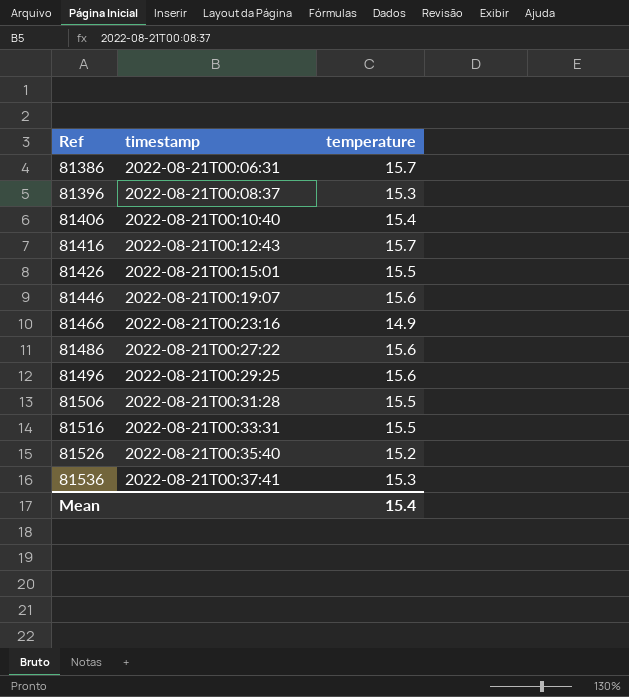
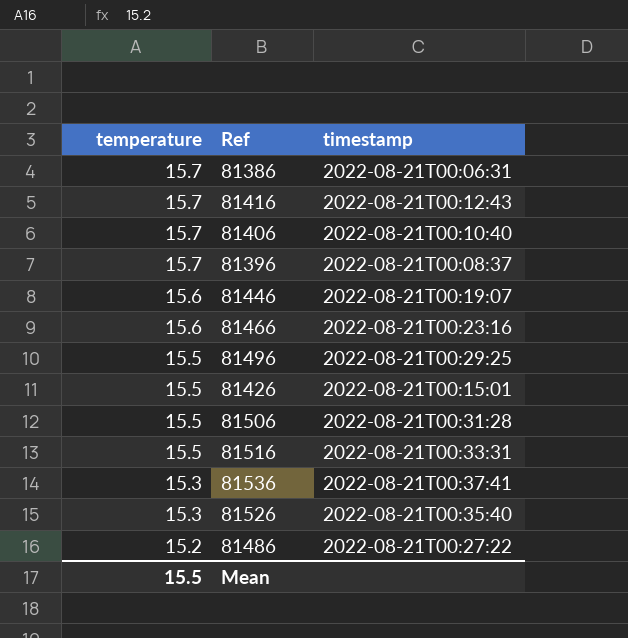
row order: Ref ascending -> temperature descending
column temperature | position: 3 -> 1
81406 | temperature: 15.4 -> 15.7
81396 | temperature: 15.3 -> 15.7
81466 | temperature: 14.9 -> 15.6
81496 | temperature: 15.6 -> 15.5
81526 | temperature: 15.2 -> 15.3
81486 | temperature: 15.6 -> 15.2
Mean | temperature: 15.4 -> 15.5

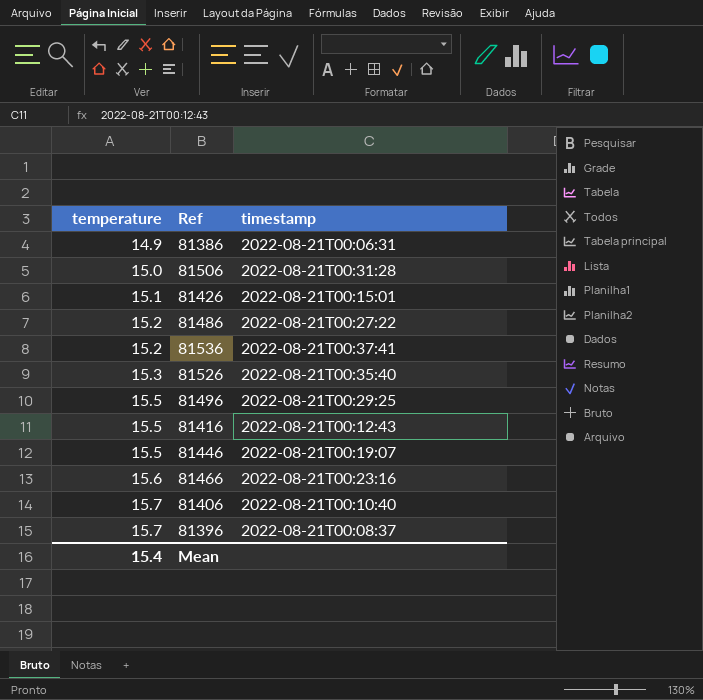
row order: temperature descending -> temperature ascending
row 81516: 15.5 | 2022-08-21T00:33:31 -> none
81386 | temperature: 15.7 -> 14.9
81506 | temperature: 15.5 -> 15.0
81426 | temperature: 15.5 -> 15.1
81536 | temperature: 15.3 -> 15.2
81416 | temperature: 15.7 -> 15.5
81446 | temperature: 15.6 -> 15.5
Mean | temperature: 15.5 -> 15.4

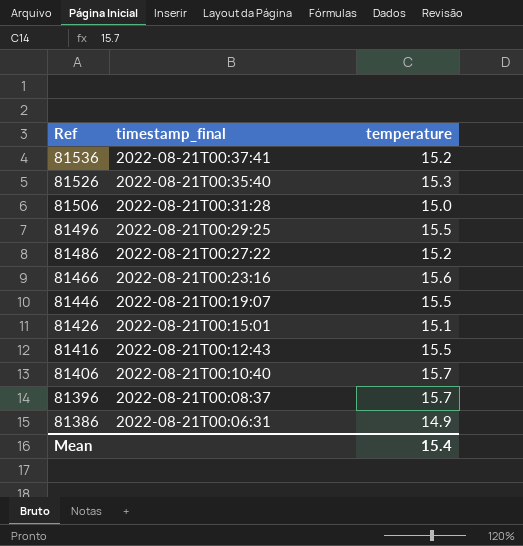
row order: temperature ascending -> Ref descending
column name: timestamp -> timestamp_final
column temperature | position: 1 -> 3

